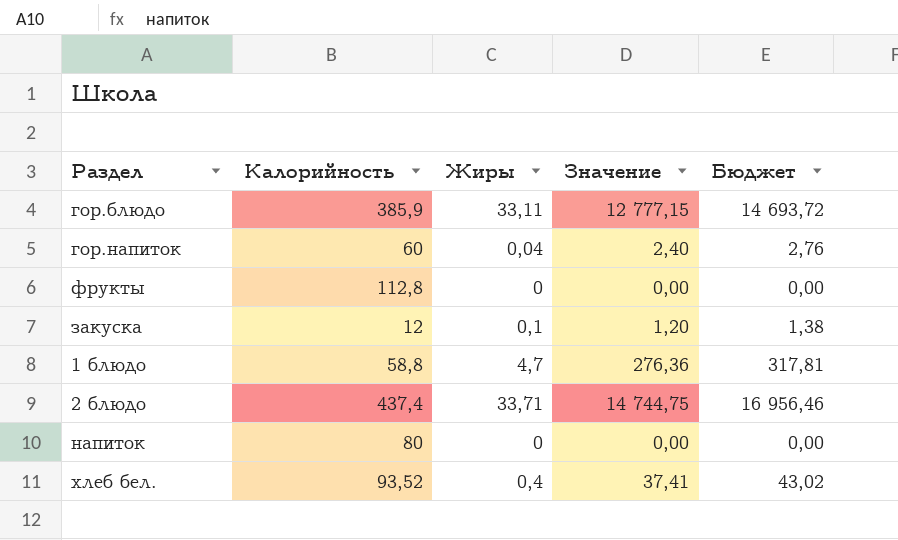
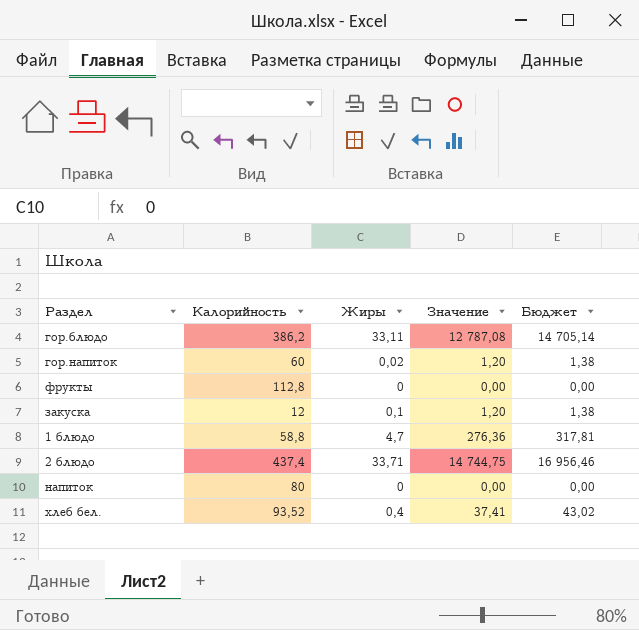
гор.блюдо | Калорийность: 385,9 -> 386,2
гор.блюдо | Значение: 12 777,15 -> 12 787,08
гор.блюдо | Бюджет: 14 693,72 -> 14 705,14
гор.напиток | Жиры: 0,04 -> 0,02
гор.напиток | Значение: 2,40 -> 1,20
гор.напиток | Бюджет: 2,76 -> 1,38

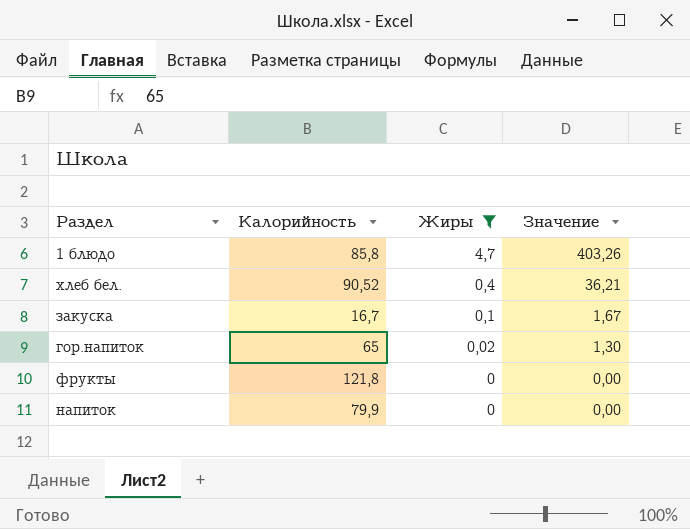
filter: none -> Жиры <= 4,7
row order: none -> Жиры descending
column Бюджет | formula: [Значение] * 1,15 -> none
1 блюдо | Калорийность: 58,8 -> 85,8
1 блюдо | Значение: 276,36 -> 403,26
хлеб бел. | Калорийность: 93,52 -> 90,52
хлеб бел. | Значение: 37,41 -> 36,21
закуска | Калорийность: 12 -> 16,7
закуска | Значение: 1,20 -> 1,67
гор.напиток | Калорийность: 60 -> 65
гор.напиток | Значение: 1,20 -> 1,30
фрукты | Калорийность: 112,8 -> 121,8
напиток | Калорийность: 80 -> 79,9

